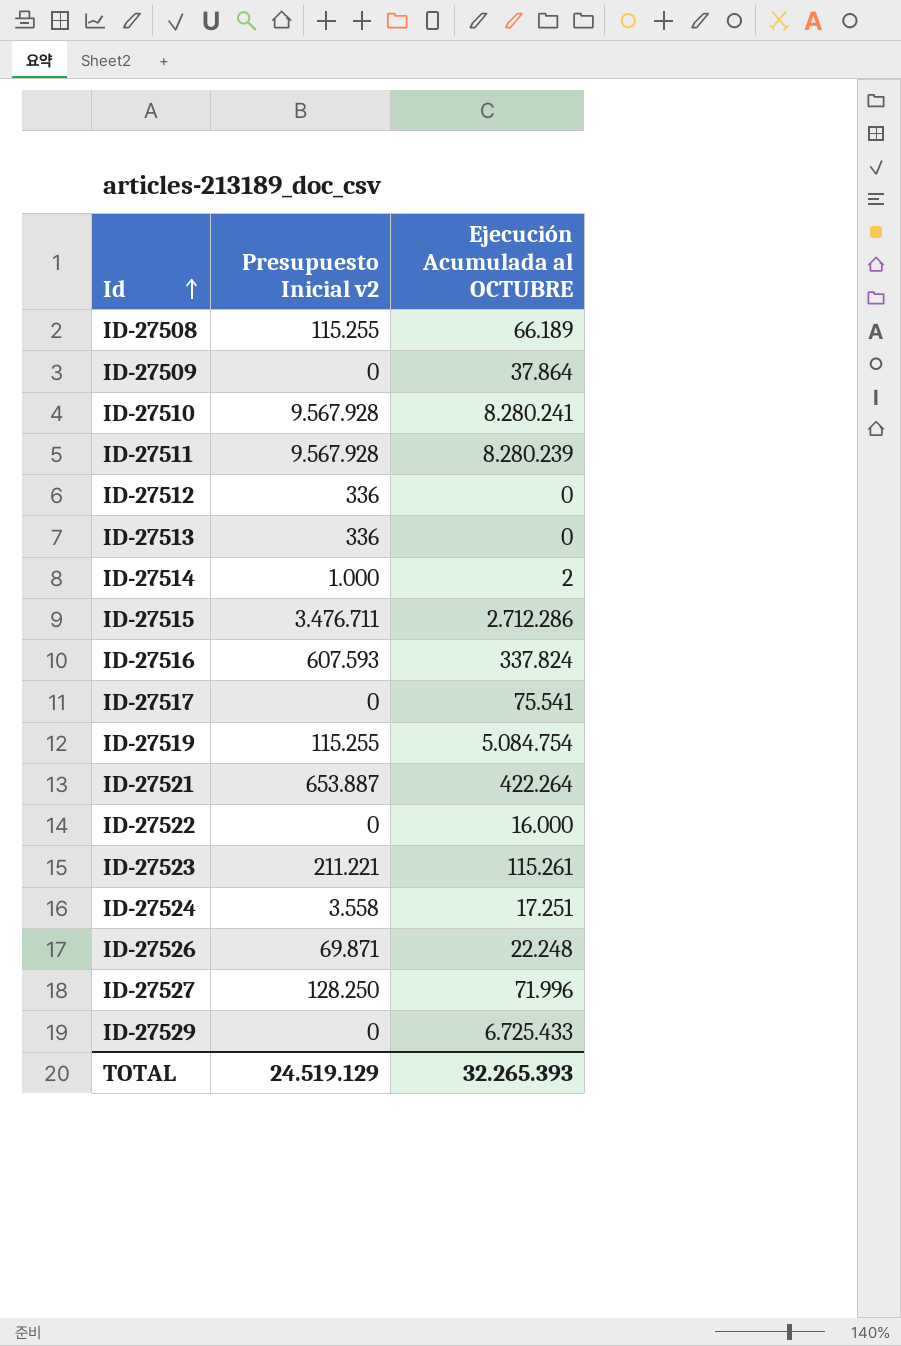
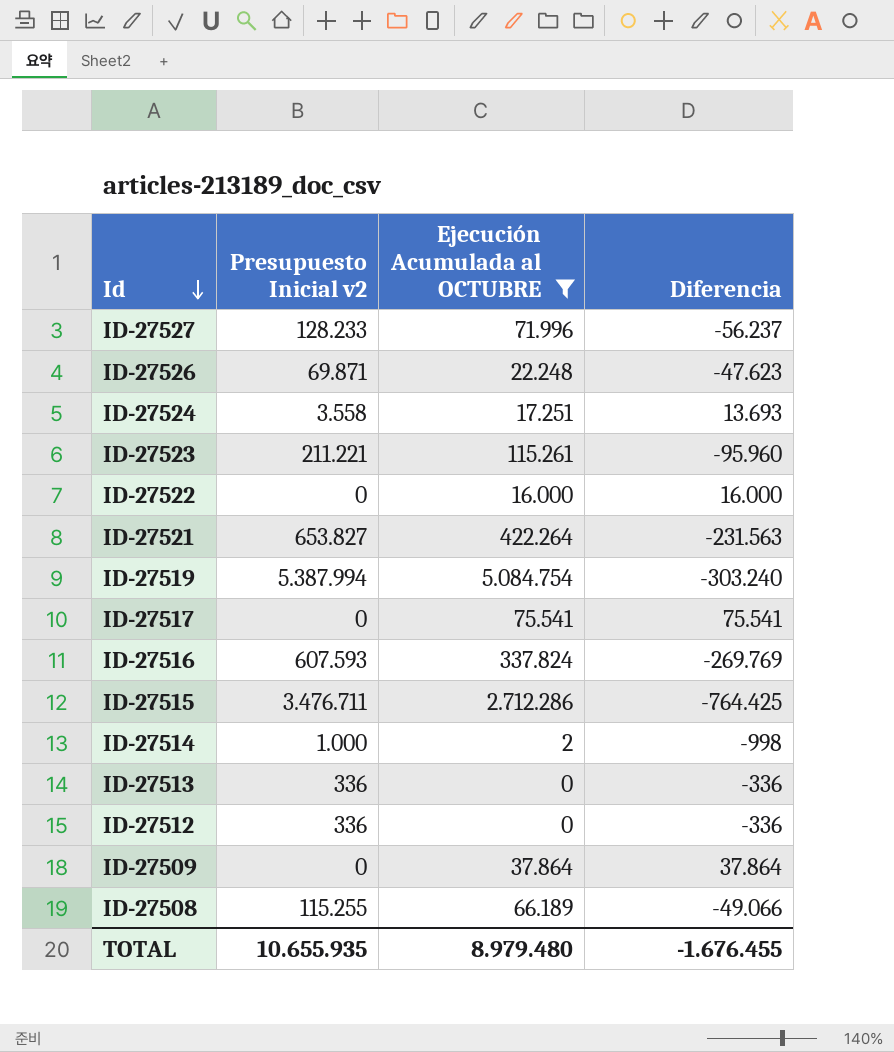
filter: none -> Ejecución Acumulada al OCTUBRE <= 5.084.754
row order: Id ascending -> Id descending
column Diferencia | formula: none -> [Ejecución Acumulada al OCTUBRE] - [Presupuesto Inicial v2]
ID-27527 | Presupuesto Inicial v2: 128.250 -> 128.233
ID-27521 | Presupuesto Inicial v2: 653.887 -> 653.827
ID-27519 | Presupuesto Inicial v2: 115.255 -> 5.387.994
TOTAL | Presupuesto Inicial v2: 24.519.129 -> 10.655.935
TOTAL | Ejecución Acumulada al OCTUBRE: 32.265.393 -> 8.979.480

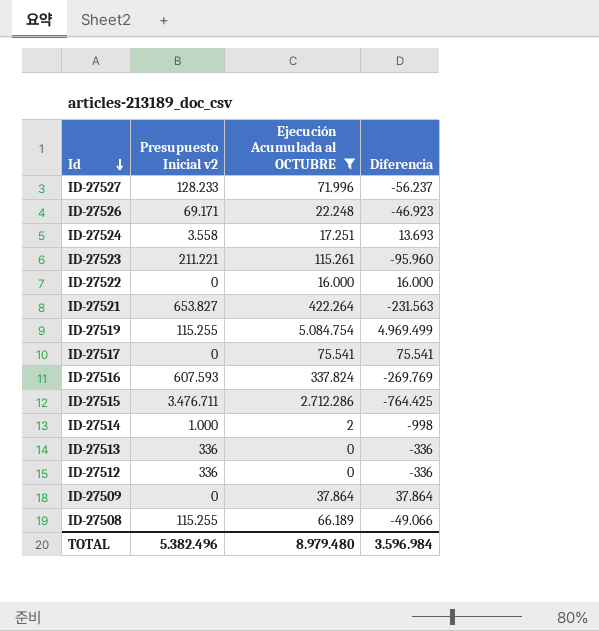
ID-27526 | Presupuesto Inicial v2: 69.871 -> 69.171
ID-27526 | Diferencia: -47.623 -> -46.923
ID-27519 | Presupuesto Inicial v2: 5.387.994 -> 115.255
ID-27519 | Diferencia: -303.240 -> 4.969.499
TOTAL | Presupuesto Inicial v2: 10.655.935 -> 5.382.496
TOTAL | Diferencia: -1.676.455 -> 3.596.984

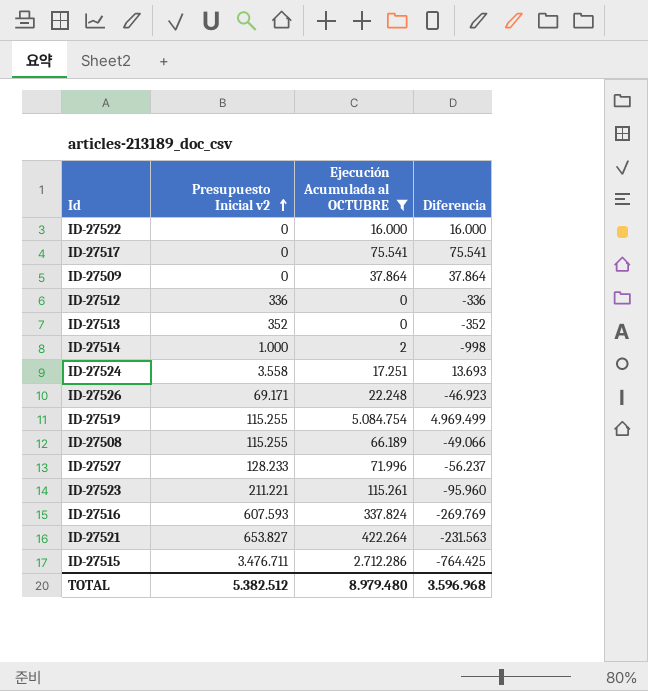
row order: Id descending -> Presupuesto Inicial v2 ascending
ID-27513 | Presupuesto Inicial v2: 336 -> 352
ID-27513 | Diferencia: -336 -> -352
TOTAL | Presupuesto Inicial v2: 5.382.496 -> 5.382.512
TOTAL | Diferencia: 3.596.984 -> 3.596.968

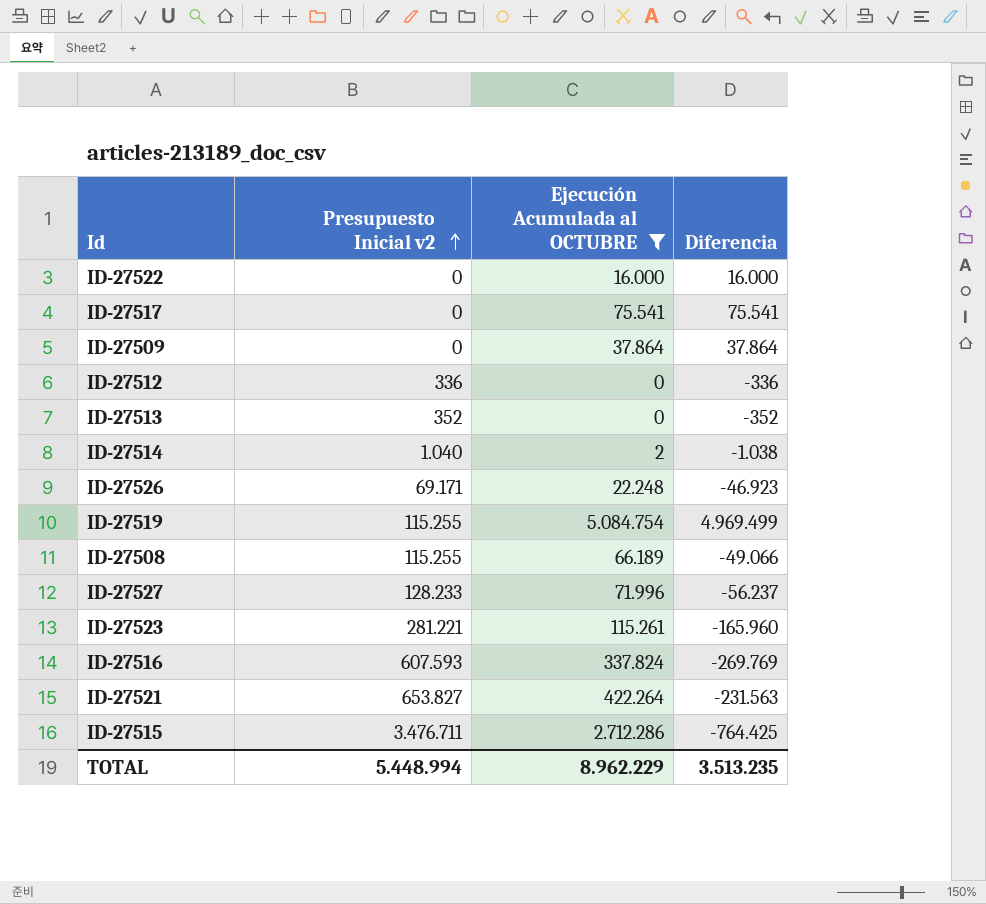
row ID-27524: 3.558 | 17.251 | 13.693 -> none
ID-27514 | Presupuesto Inicial v2: 1.000 -> 1.040
ID-27514 | Diferencia: -998 -> -1.038
ID-27523 | Presupuesto Inicial v2: 211.221 -> 281.221
ID-27523 | Diferencia: -95.960 -> -165.960
TOTAL | Presupuesto Inicial v2: 5.382.512 -> 5.448.994
TOTAL | Ejecución Acumulada al OCTUBRE: 8.979.480 -> 8.962.229
TOTAL | Diferencia: 3.596.968 -> 3.513.235

